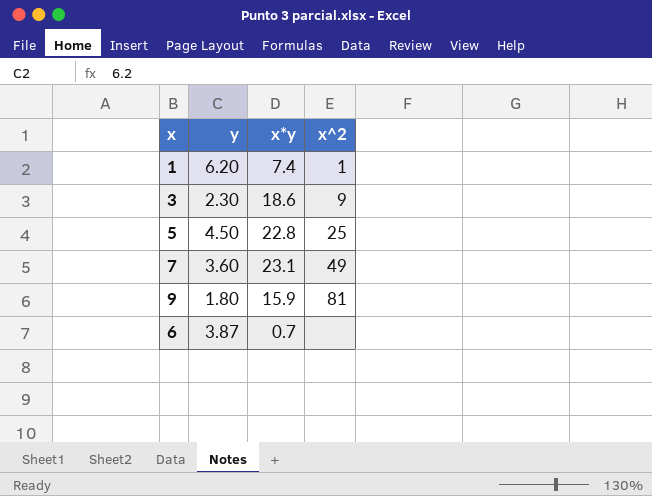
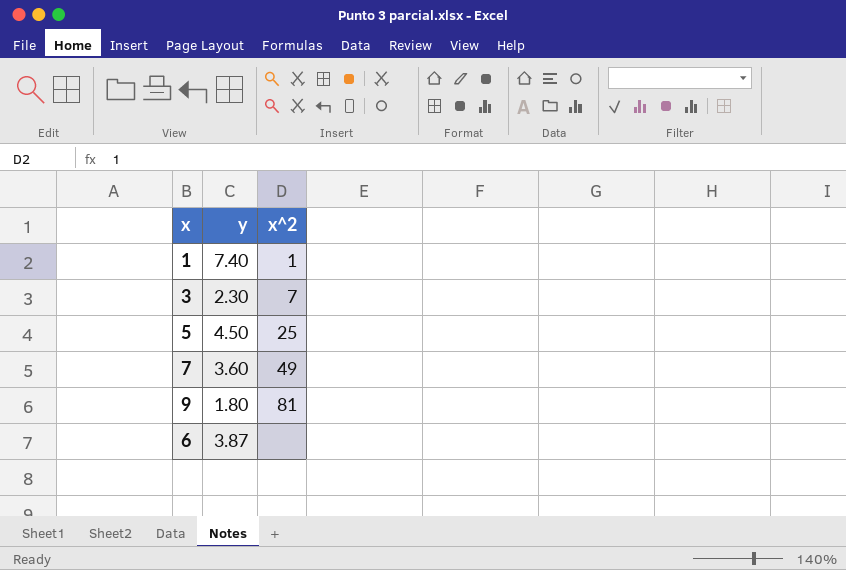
column x*y | position: 3 -> none
1 | y: 6.20 -> 7.40
3 | x^2: 9 -> 7

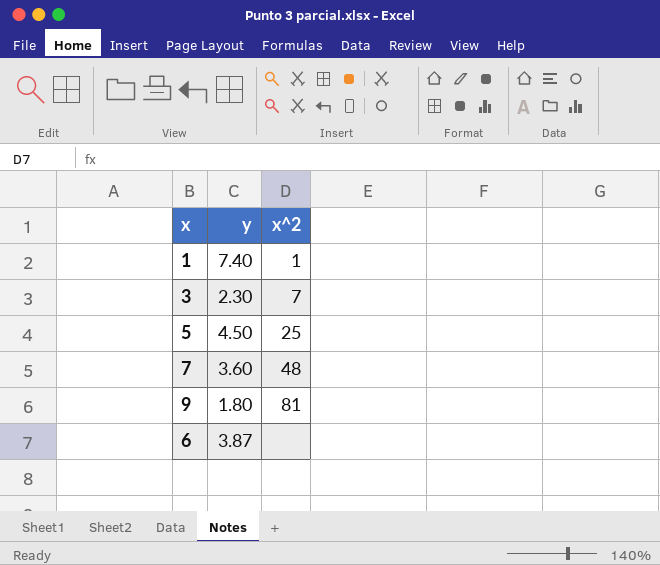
7 | x^2: 49 -> 48

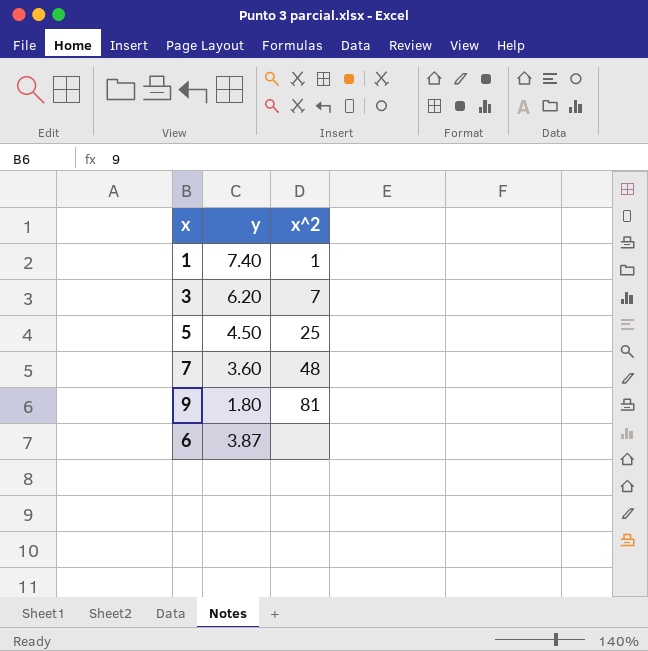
3 | y: 2.30 -> 6.20

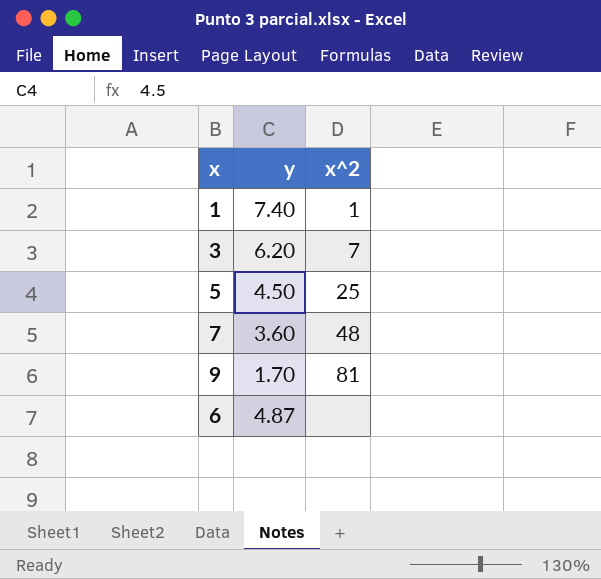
9 | y: 1.80 -> 1.70
6 | y: 3.87 -> 4.87

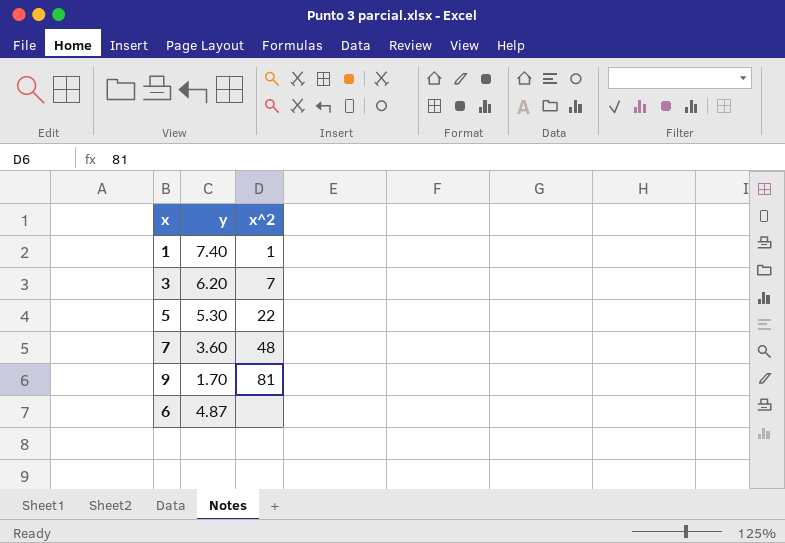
5 | y: 4.50 -> 5.30
5 | x^2: 25 -> 22

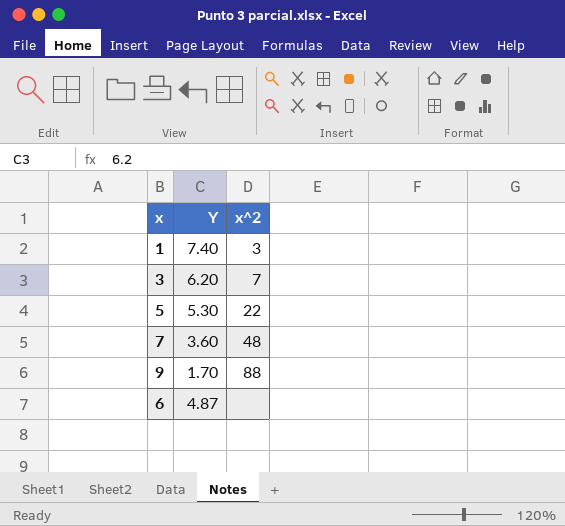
column name: y -> Y
1 | x^2: 1 -> 3
9 | x^2: 81 -> 88

